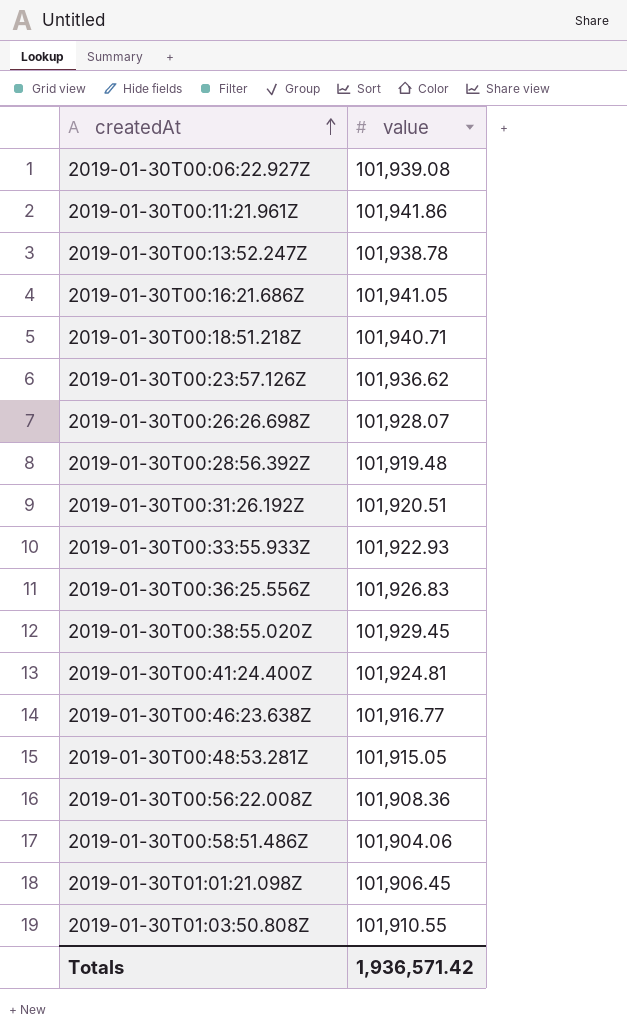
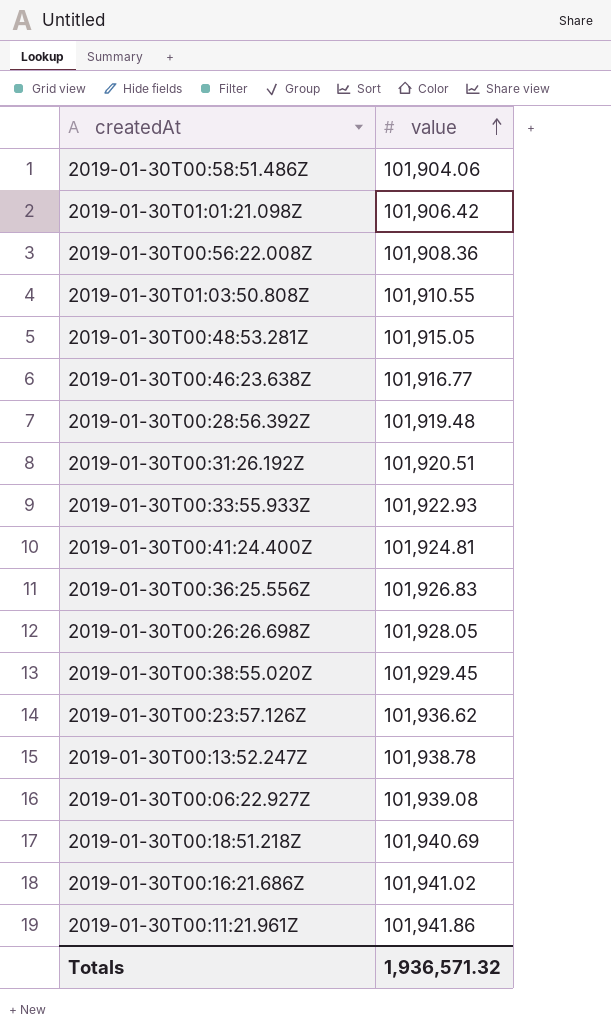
row order: createdAt ascending -> value ascending
2019-01-30T01:01:21.098Z | value: 101,906.45 -> 101,906.42
2019-01-30T00:26:26.698Z | value: 101,928.07 -> 101,928.05
2019-01-30T00:18:51.218Z | value: 101,940.71 -> 101,940.69
2019-01-30T00:16:21.686Z | value: 101,941.05 -> 101,941.02
Totals | value: 1,936,571.42 -> 1,936,571.32

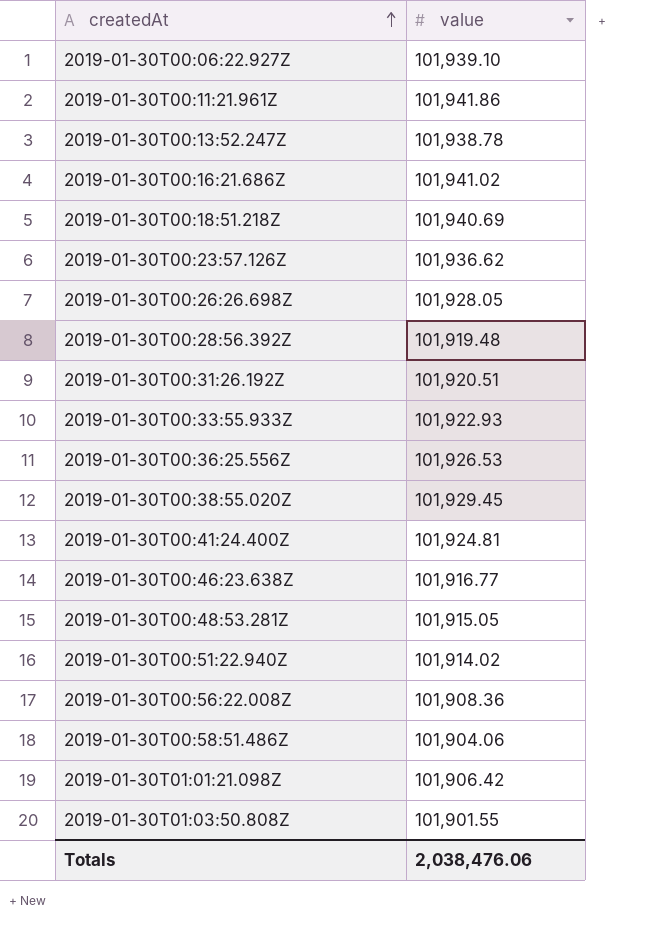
row order: value ascending -> createdAt ascending
2019-01-30T00:06:22.927Z | value: 101,939.08 -> 101,939.10
2019-01-30T00:36:25.556Z | value: 101,926.83 -> 101,926.53
row 2019-01-30T00:51:22.940Z: none -> 101,914.02
2019-01-30T01:03:50.808Z | value: 101,910.55 -> 101,901.55
Totals | value: 1,936,571.32 -> 2,038,476.06

